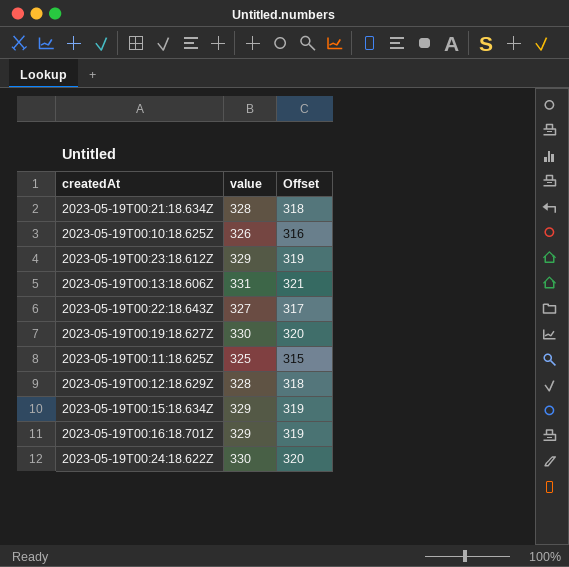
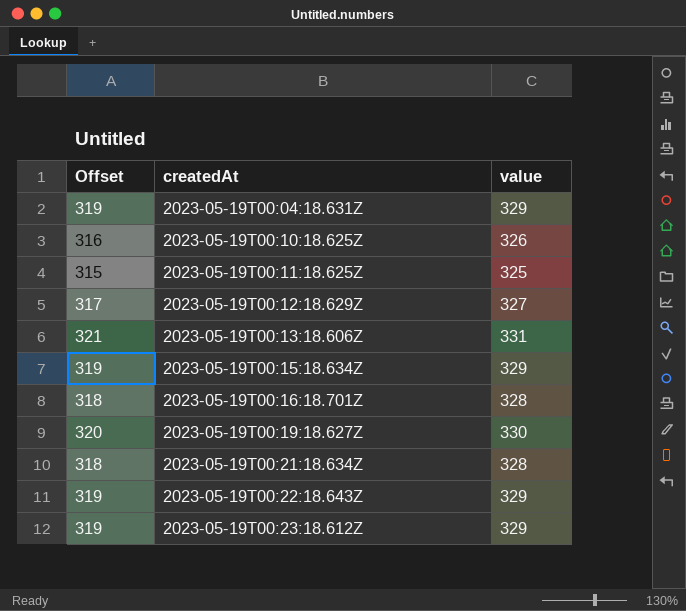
row order: none -> createdAt ascending
column Offset | position: 3 -> 1
row 2023-05-19T00:24:18.622Z: 330 | 320 -> none
row 2023-05-19T00:04:18.631Z: none -> 319 | 329
2023-05-19T00:12:18.629Z | Offset: 318 -> 317
2023-05-19T00:12:18.629Z | value: 328 -> 327
2023-05-19T00:16:18.701Z | Offset: 319 -> 318
2023-05-19T00:16:18.701Z | value: 329 -> 328
2023-05-19T00:22:18.643Z | Offset: 317 -> 319
2023-05-19T00:22:18.643Z | value: 327 -> 329

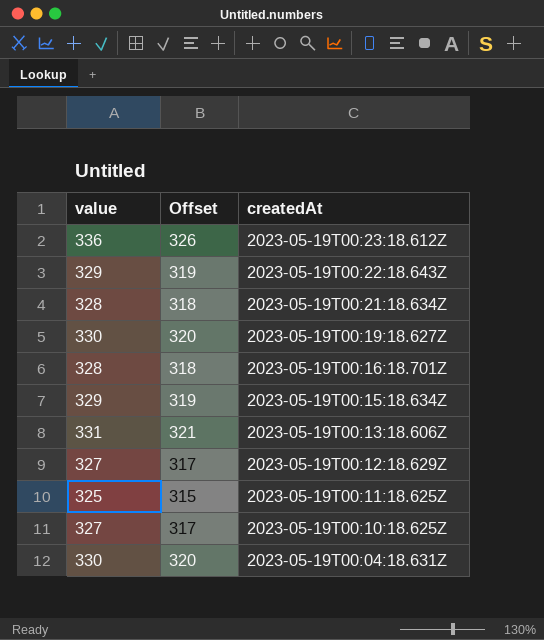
row order: createdAt ascending -> createdAt descending
column value | position: 3 -> 1
2023-05-19T00:23:18.612Z | value: 329 -> 336
2023-05-19T00:23:18.612Z | Offset: 319 -> 326
2023-05-19T00:10:18.625Z | value: 326 -> 327
2023-05-19T00:10:18.625Z | Offset: 316 -> 317
2023-05-19T00:04:18.631Z | value: 329 -> 330
2023-05-19T00:04:18.631Z | Offset: 319 -> 320

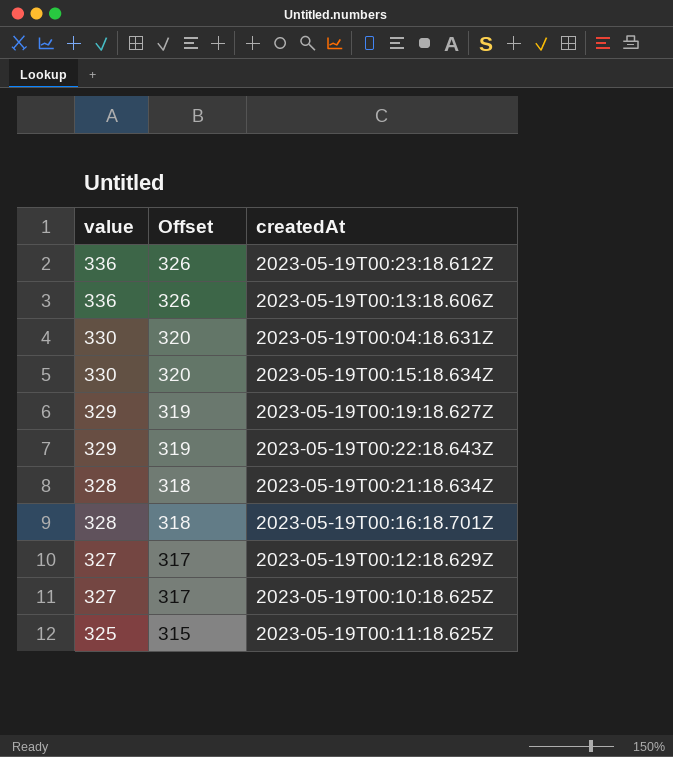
row order: createdAt descending -> value descending
2023-05-19T00:13:18.606Z | value: 331 -> 336
2023-05-19T00:13:18.606Z | Offset: 321 -> 326
2023-05-19T00:15:18.634Z | value: 329 -> 330
2023-05-19T00:15:18.634Z | Offset: 319 -> 320
2023-05-19T00:19:18.627Z | value: 330 -> 329
2023-05-19T00:19:18.627Z | Offset: 320 -> 319

